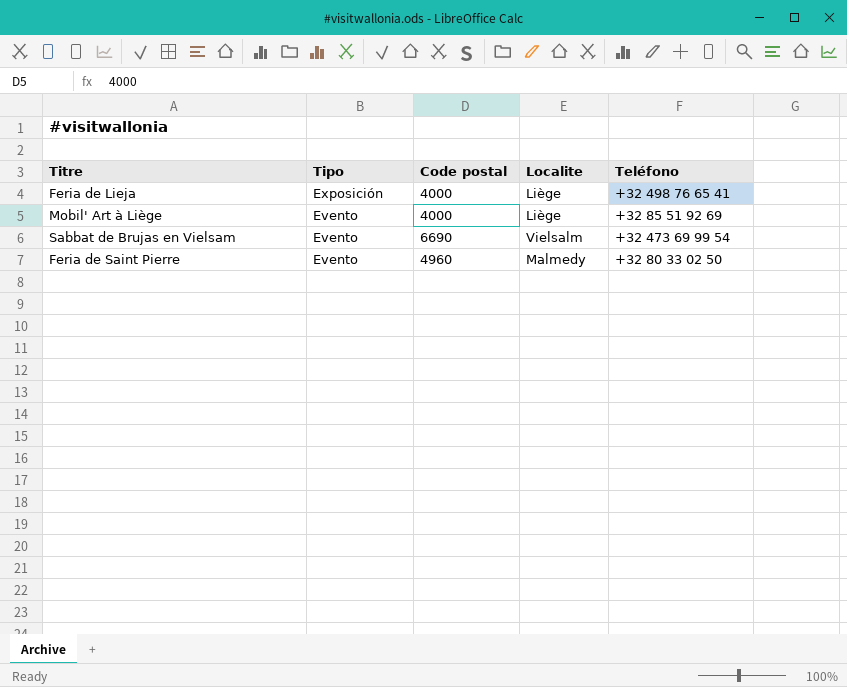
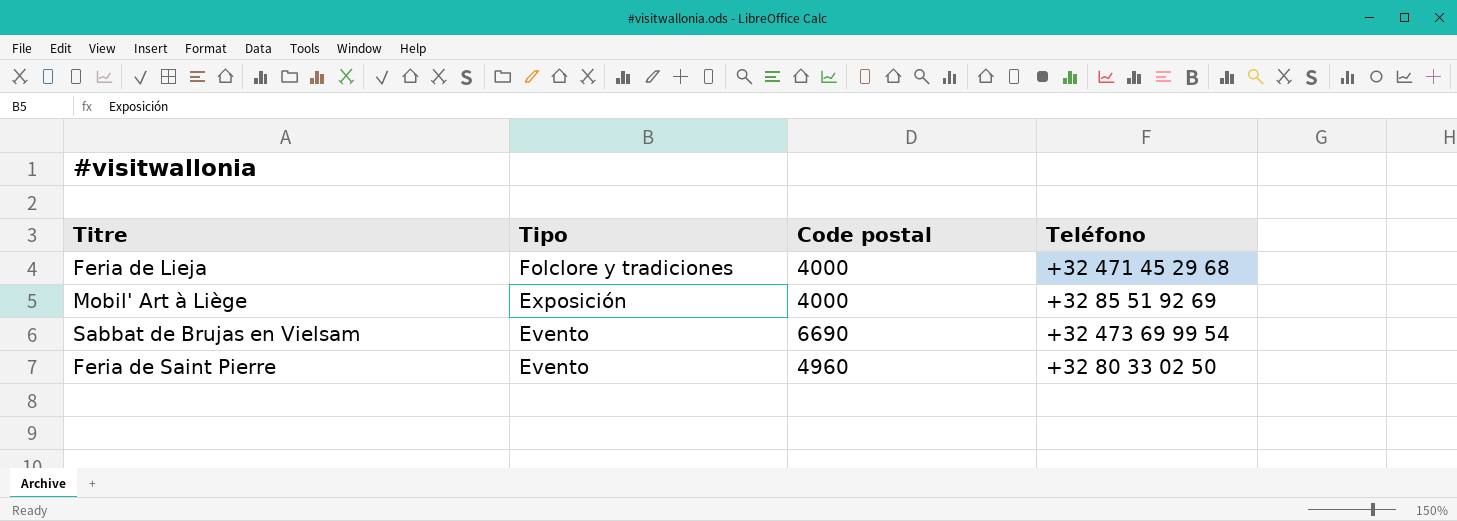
column Localite | position: 4 -> none
Feria de Lieja | Tipo: Exposición -> Folclore y tradiciones
Feria de Lieja | Teléfono: +32 498 76 65 41 -> +32 471 45 29 68
Mobil' Art à Liège | Tipo: Evento -> Exposición

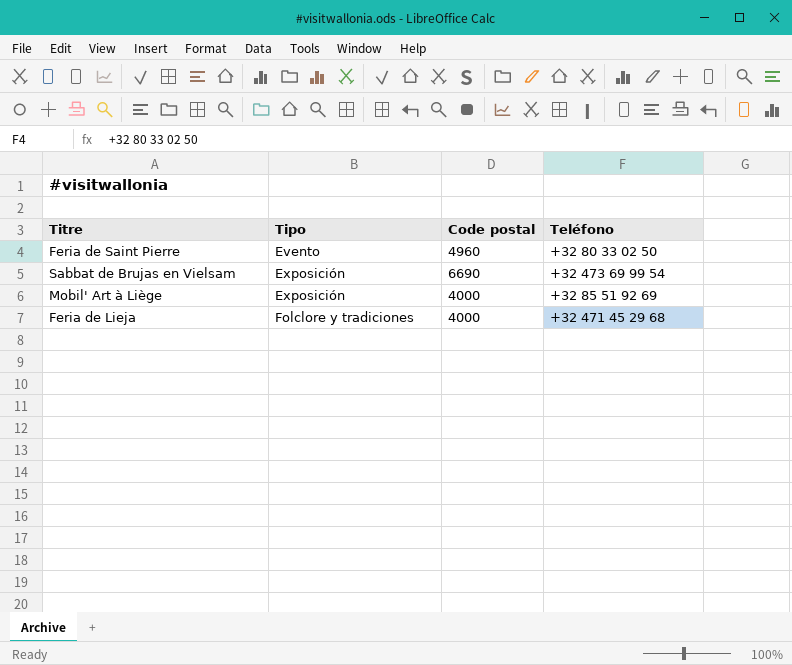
row order: Tipo descending -> Tipo ascending
Sabbat de Brujas en Vielsam | Tipo: Evento -> Exposición

